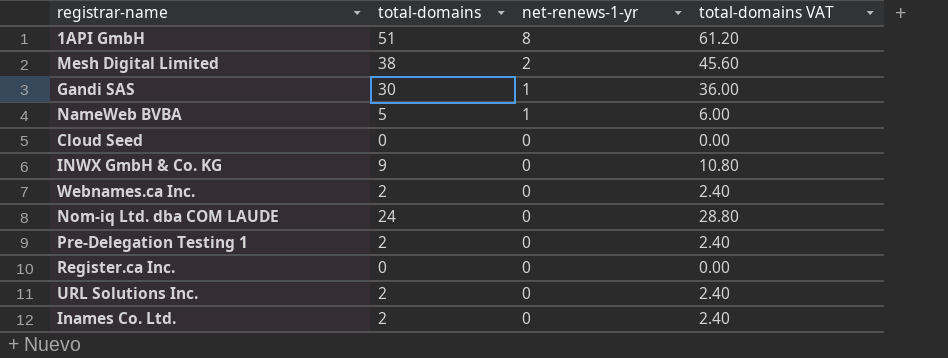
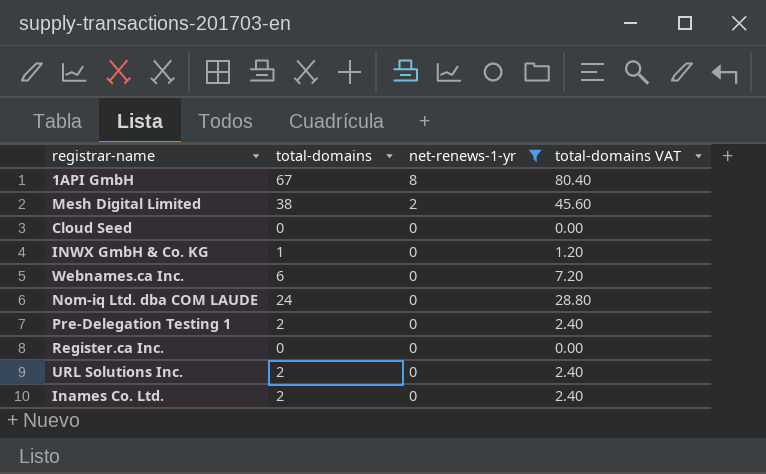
filter: none -> net-renews-1-yr != 1
1API GmbH | total-domains: 51 -> 67
1API GmbH | total-domains VAT: 61.20 -> 80.40
INWX GmbH & Co. KG | total-domains: 9 -> 1
INWX GmbH & Co. KG | total-domains VAT: 10.80 -> 1.20
Webnames.ca Inc. | total-domains: 2 -> 6
Webnames.ca Inc. | total-domains VAT: 2.40 -> 7.20

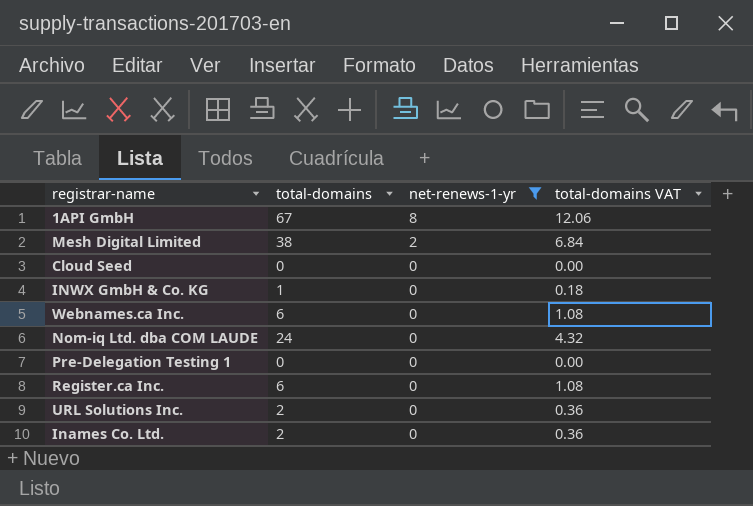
column total-domains VAT | formula: [total-domains] * 1.2 -> [total-domains] * 0.18
Pre-Delegation Testing 1 | total-domains: 2 -> 0
Register.ca Inc. | total-domains: 0 -> 6

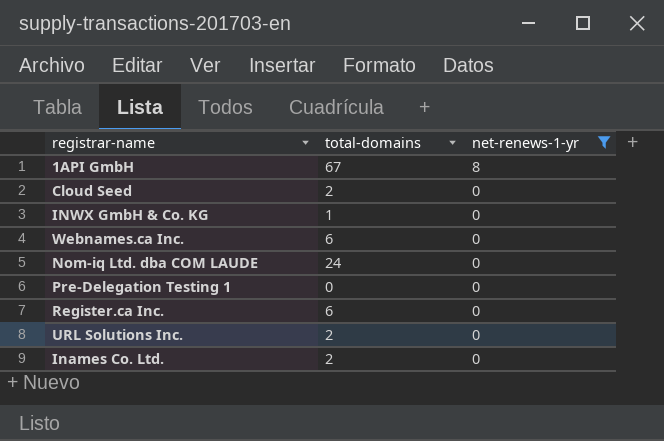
column total-domains VAT | formula: [total-domains] * 0.18 -> none
row Mesh Digital Limited: 38 | 2 | 6.84 -> none
Cloud Seed | total-domains: 0 -> 2

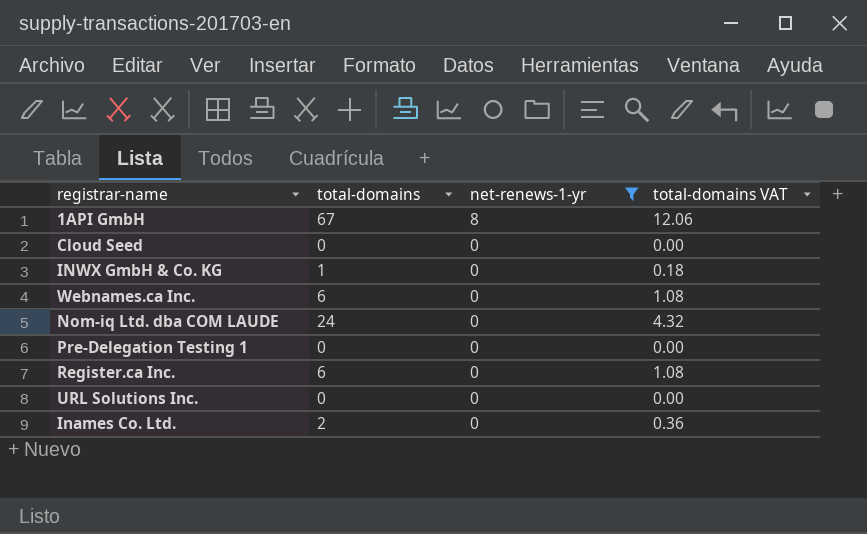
column total-domains VAT | formula: none -> [total-domains] * 0.18
Cloud Seed | total-domains: 2 -> 0
URL Solutions Inc. | total-domains: 2 -> 0

